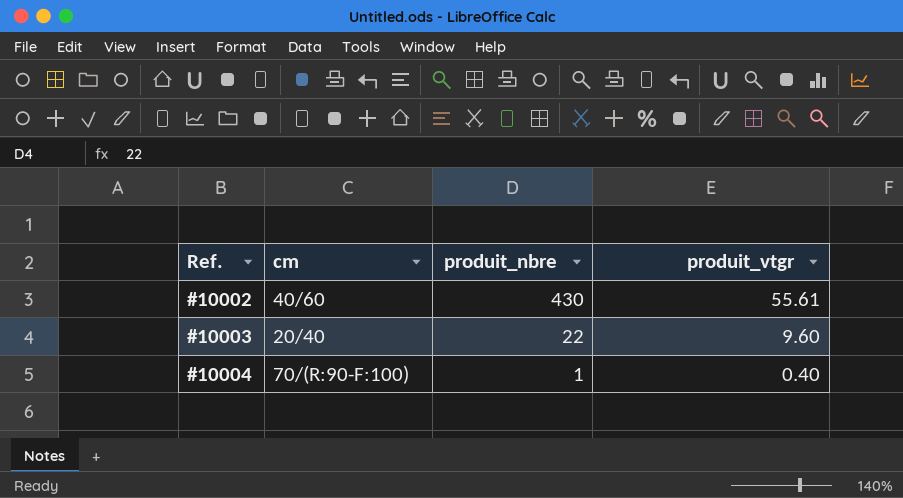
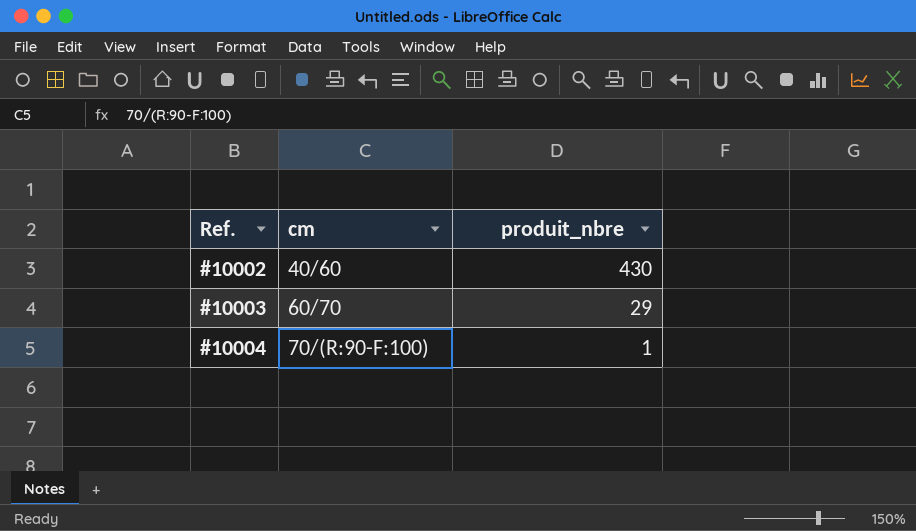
column produit_vtgr | position: 4 -> none
#10003 | cm: 20/40 -> 60/70
#10003 | produit_nbre: 22 -> 29

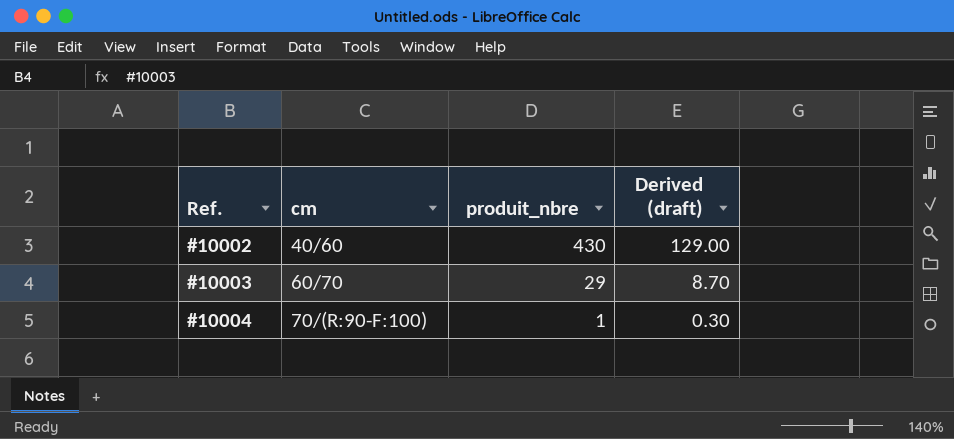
column Derived (draft) | formula: none -> [produit_nbre] * 0.3

